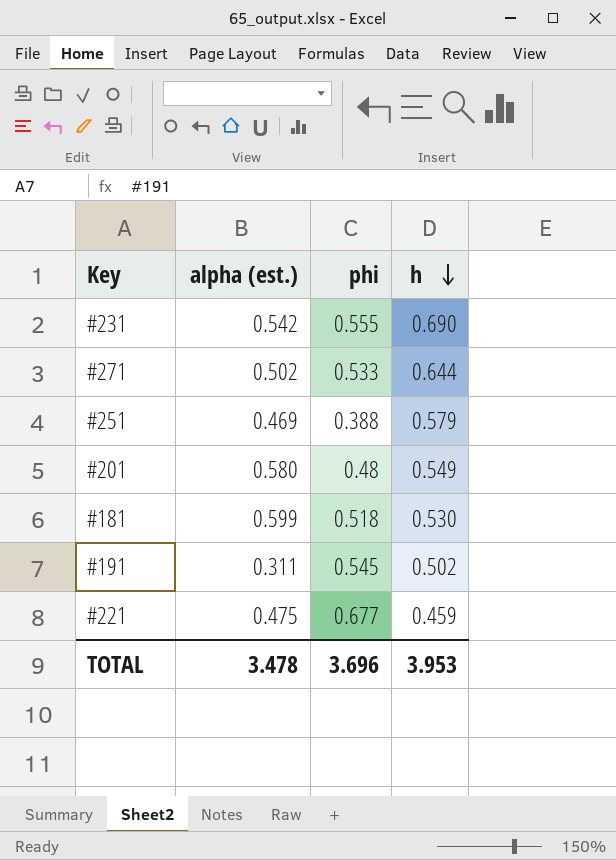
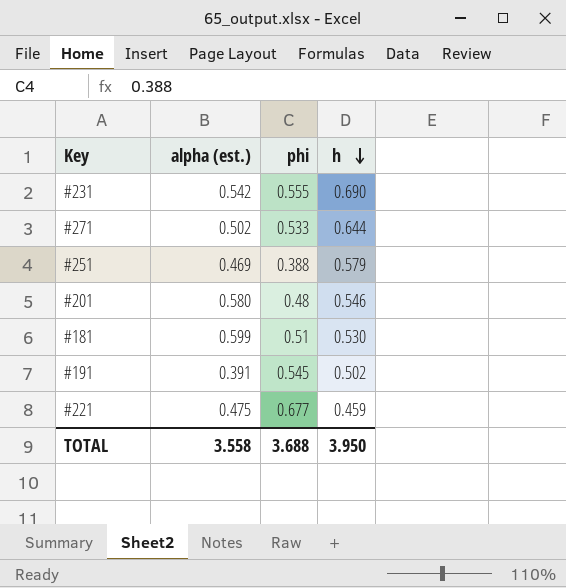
#201 | h: 0.549 -> 0.546
#181 | phi: 0.518 -> 0.51
#191 | alpha (est.): 0.311 -> 0.391
TOTAL | alpha (est.): 3.478 -> 3.558
TOTAL | phi: 3.696 -> 3.688
TOTAL | h: 3.953 -> 3.950

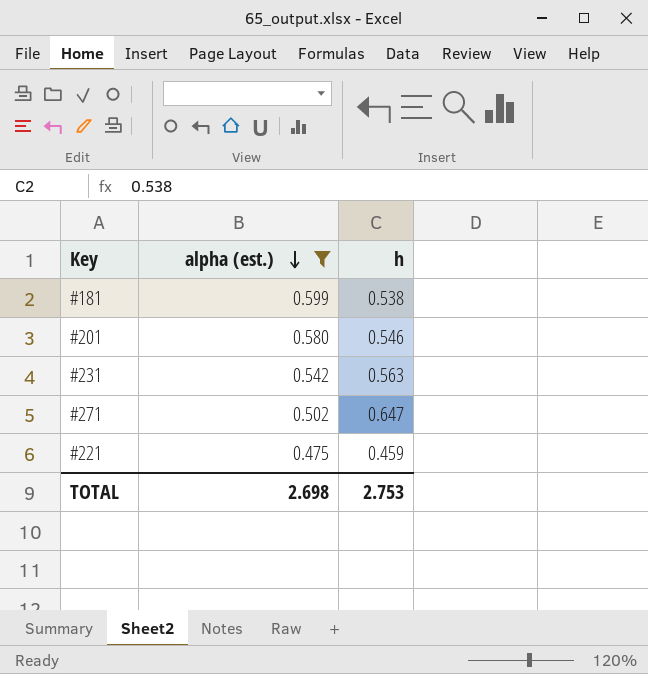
filter: none -> alpha (est.) >= 0.475
row order: h descending -> alpha (est.) descending
column phi | position: 3 -> none
#181 | h: 0.530 -> 0.538
#231 | h: 0.690 -> 0.563
#271 | h: 0.644 -> 0.647
TOTAL | alpha (est.): 3.558 -> 2.698
TOTAL | h: 3.950 -> 2.753

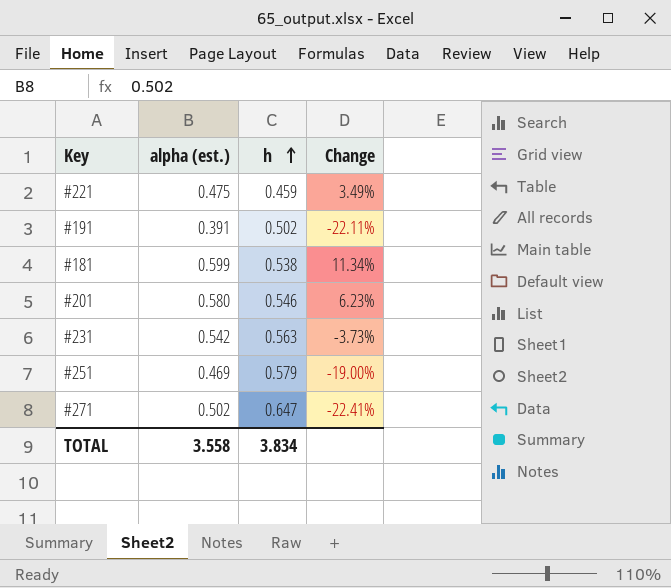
filter: alpha (est.) >= 0.475 -> none
row order: alpha (est.) descending -> h ascending
column Change | formula: none -> ([alpha (est.)] - [h]) / [h]
TOTAL | alpha (est.): 2.698 -> 3.558
TOTAL | h: 2.753 -> 3.834

